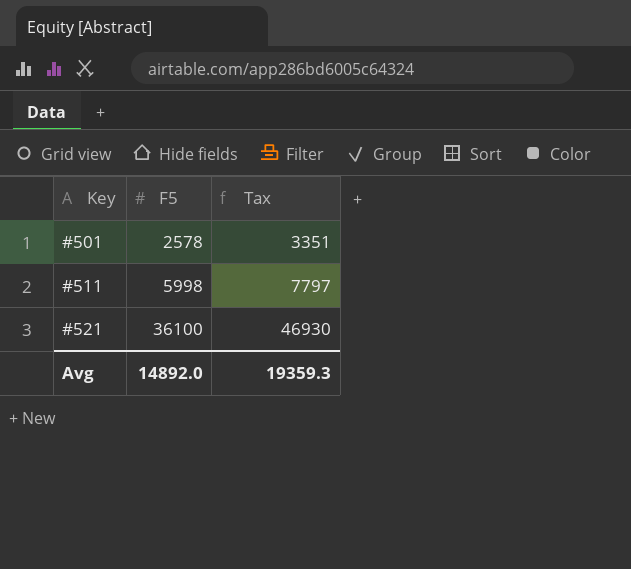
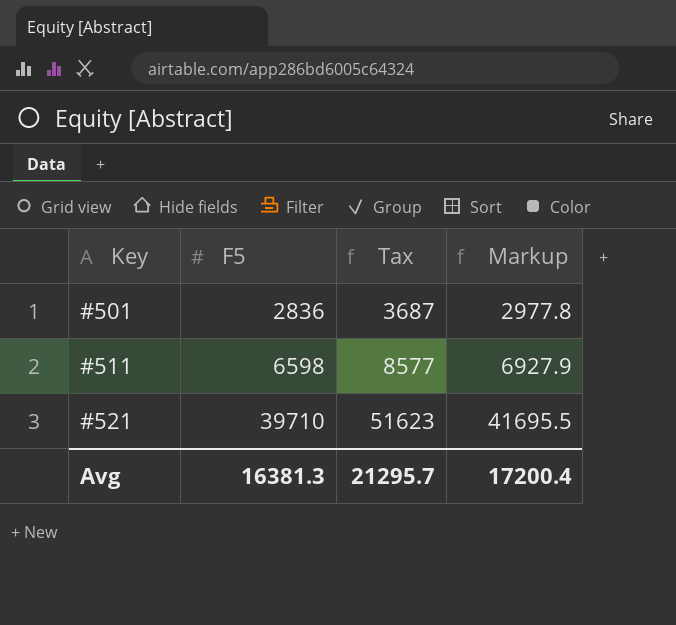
column Markup | formula: none -> [F5] * 1.05
#501 | F5: 2578 -> 2836
#501 | Tax: 3351 -> 3687
#511 | F5: 5998 -> 6598
#511 | Tax: 7797 -> 8577
#521 | F5: 36100 -> 39710
#521 | Tax: 46930 -> 51623
Avg | F5: 14892.0 -> 16381.3
Avg | Tax: 19359.3 -> 21295.7

